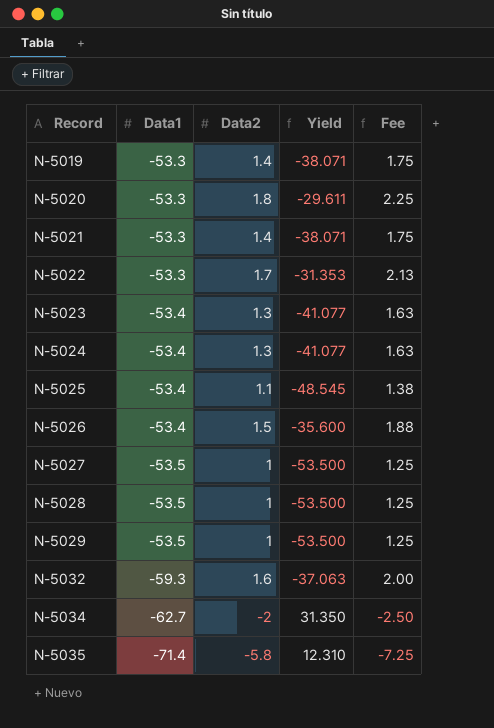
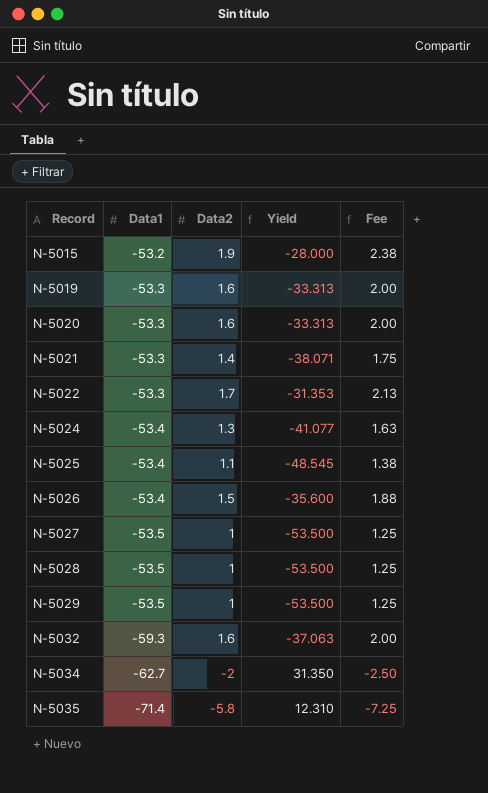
row N-5023: -53.4 | 1.3 | -41.077 | 1.63 -> none
row N-5015: none -> -53.2 | 1.9 | -28.000 | 2.38
N-5019 | Data2: 1.4 -> 1.6
N-5019 | Yield: -38.071 -> -33.313
N-5019 | Fee: 1.75 -> 2.00
N-5020 | Data2: 1.8 -> 1.6
N-5020 | Yield: -29.611 -> -33.313
N-5020 | Fee: 2.25 -> 2.00

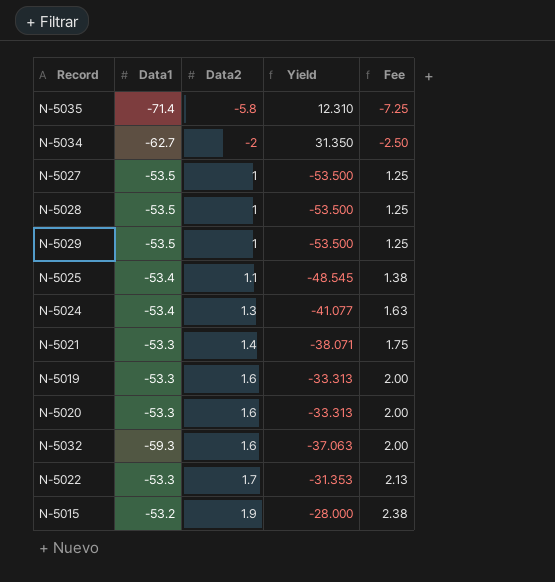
row order: Record ascending -> Data2 ascending
row N-5026: -53.4 | 1.5 | -35.600 | 1.88 -> none

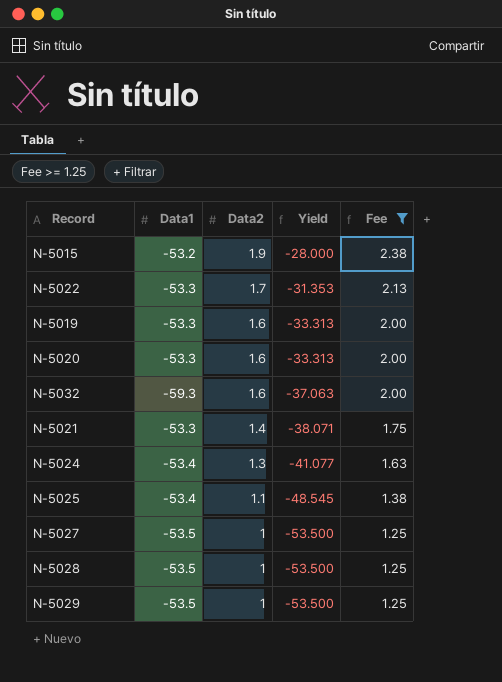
filter: none -> Fee >= 1.25
row order: Data2 ascending -> Data2 descending

